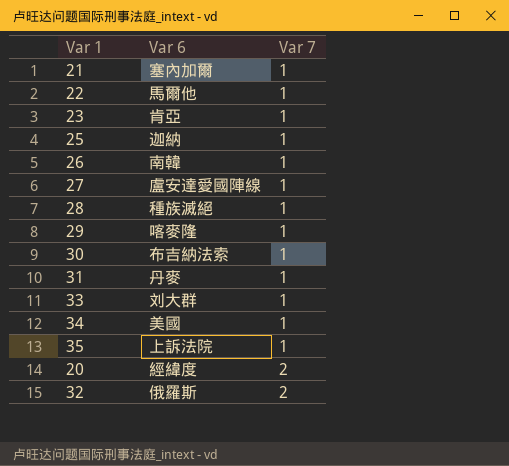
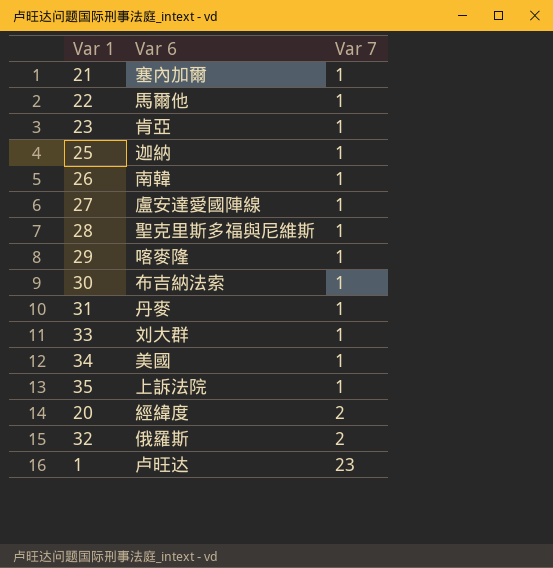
28 | Var 6: 種族滅絕 -> 聖克里斯多福與尼維斯
row 1: none -> 卢旺达 | 23

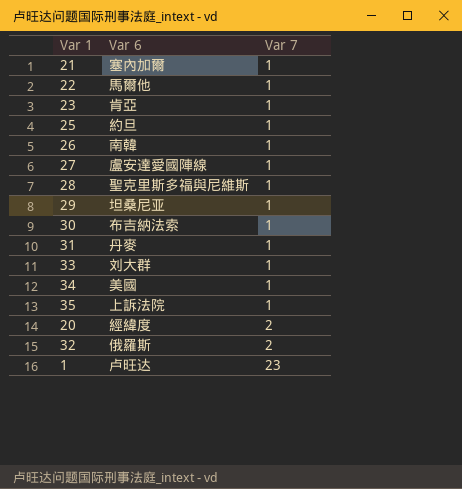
25 | Var 6: 迦納 -> 約旦
29 | Var 6: 喀麥隆 -> 坦桑尼亚

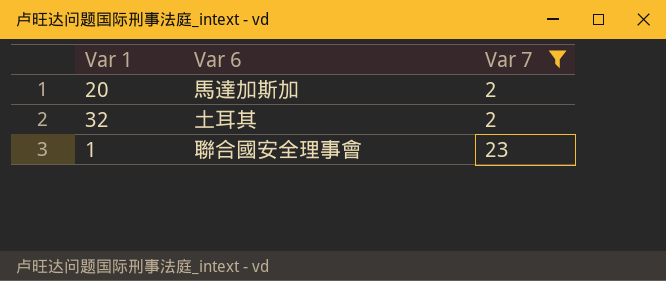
filter: none -> Var 7 != 1
20 | Var 6: 經緯度 -> 馬達加斯加
32 | Var 6: 俄羅斯 -> 土耳其
1 | Var 6: 卢旺达 -> 聯合國安全理事會

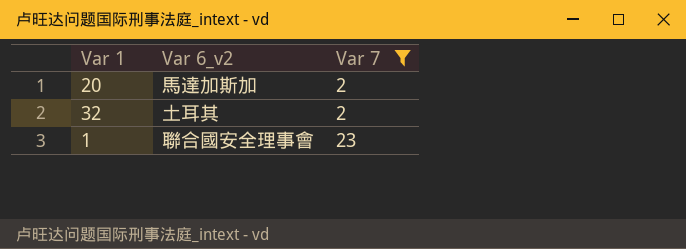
column name: Var 6 -> Var 6_v2

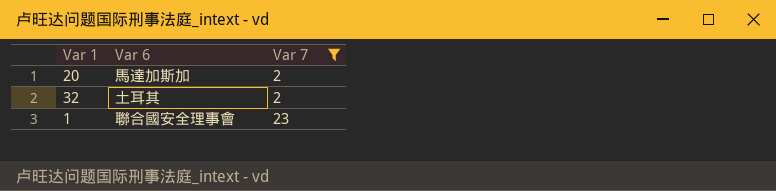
column name: Var 6_v2 -> Var 6

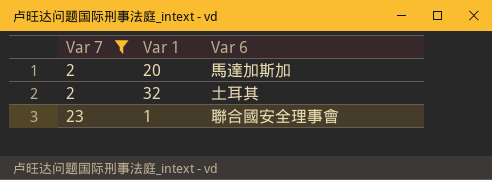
column Var 7 | position: 3 -> 1

